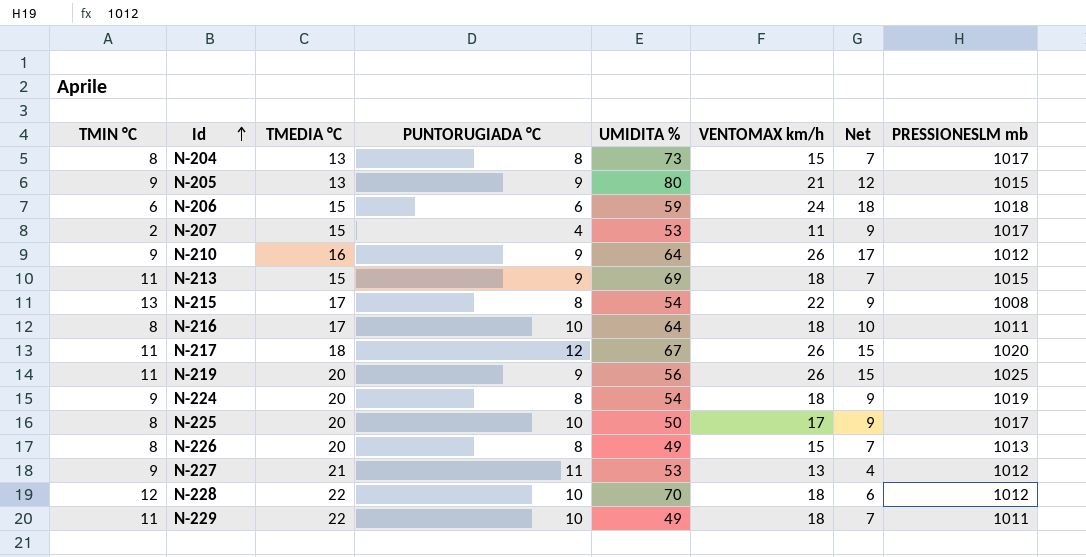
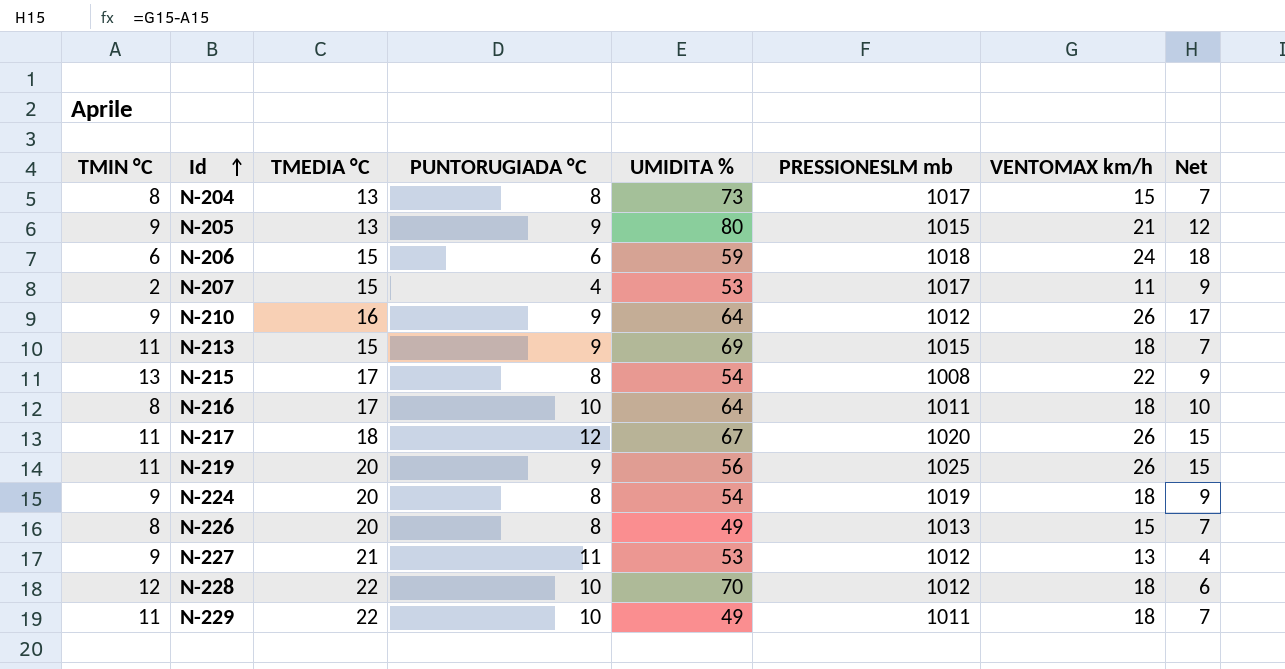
column PRESSIONESLM mb | position: 8 -> 6
row N-225: 8 | 20 | 10 | 50 | 17 | 9 | 1017 -> none

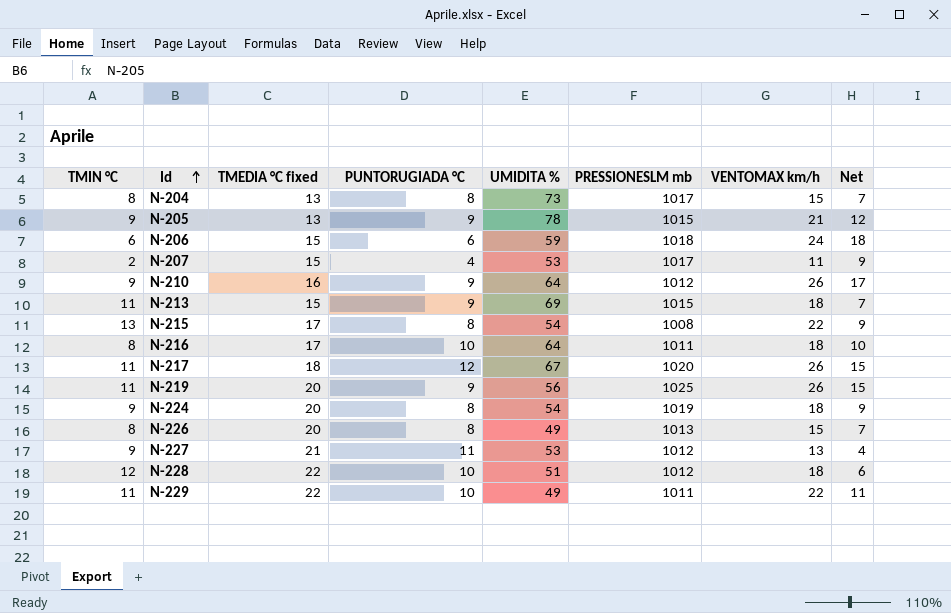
column name: TMEDIA °C -> TMEDIA °C fixed
N-205 | UMIDITA %: 80 -> 78
N-228 | UMIDITA %: 70 -> 51
N-229 | VENTOMAX km/h: 18 -> 22
N-229 | Net: 7 -> 11

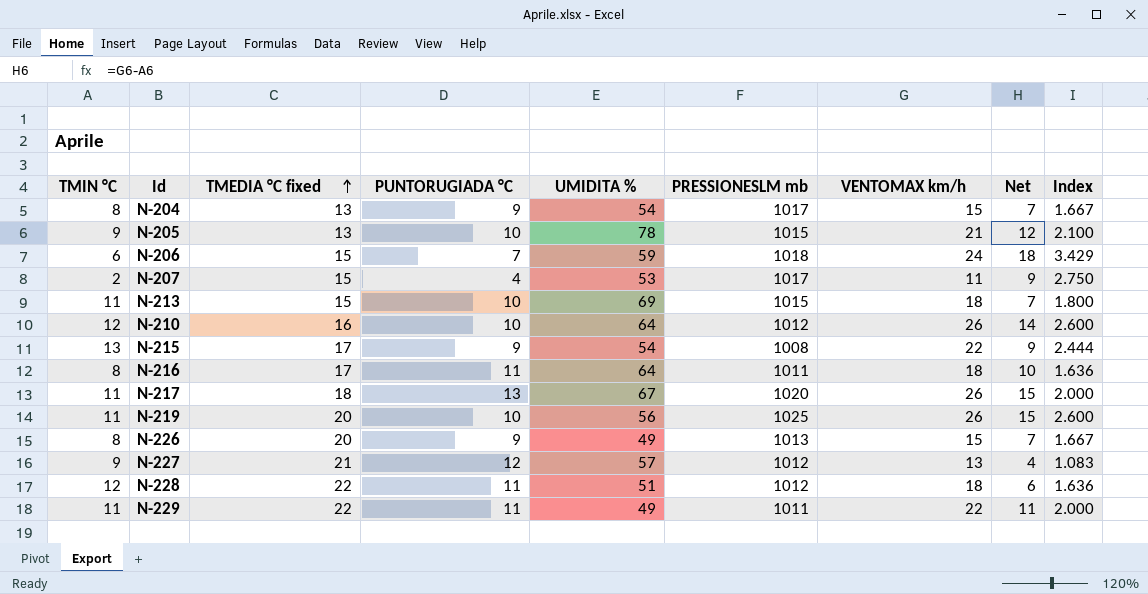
row order: Id ascending -> TMEDIA °C fixed ascending
column Index | formula: none -> [VENTOMAX km/h] / [PUNTORUGIADA °C]
row N-224: 9 | 20 | 8 | 54 | 1019 | 18 | 9 -> none
N-204 | PUNTORUGIADA °C: 8 -> 9
N-204 | UMIDITA %: 73 -> 54
N-205 | PUNTORUGIADA °C: 9 -> 10
N-206 | PUNTORUGIADA °C: 6 -> 7
N-213 | PUNTORUGIADA °C: 9 -> 10
N-210 | TMIN °C: 9 -> 12
N-210 | PUNTORUGIADA °C: 9 -> 10
N-210 | Net: 17 -> 14
N-215 | PUNTORUGIADA °C: 8 -> 9
N-216 | PUNTORUGIADA °C: 10 -> 11
N-217 | PUNTORUGIADA °C: 12 -> 13
N-219 | PUNTORUGIADA °C: 9 -> 10
N-226 | PUNTORUGIADA °C: 8 -> 9
N-227 | PUNTORUGIADA °C: 11 -> 12
N-227 | UMIDITA %: 53 -> 57
N-228 | PUNTORUGIADA °C: 10 -> 11
N-229 | PUNTORUGIADA °C: 10 -> 11

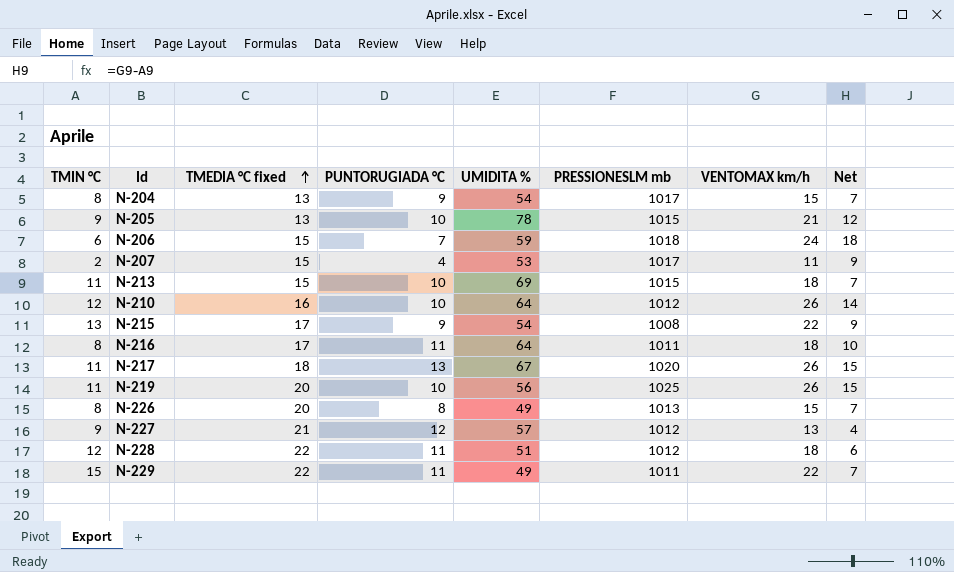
column Index | formula: [VENTOMAX km/h] / [PUNTORUGIADA °C] -> none
N-226 | PUNTORUGIADA °C: 9 -> 8
N-229 | TMIN °C: 11 -> 15
N-229 | Net: 11 -> 7

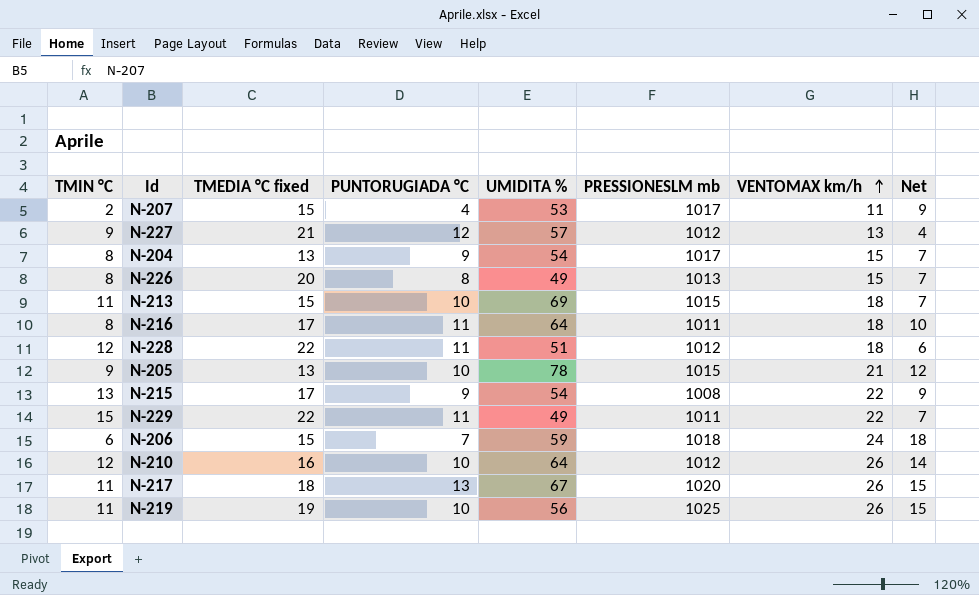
row order: TMEDIA °C fixed ascending -> VENTOMAX km/h ascending
N-219 | TMEDIA °C fixed: 20 -> 19

